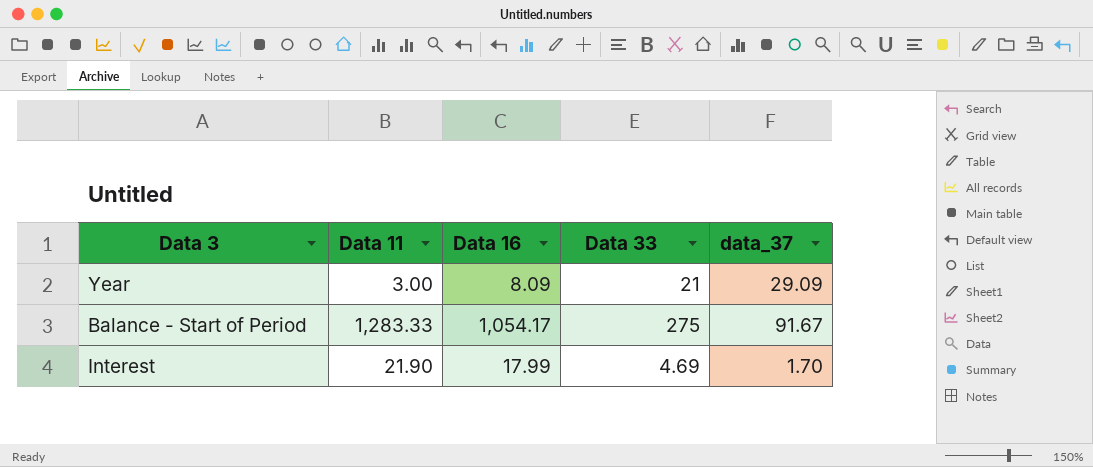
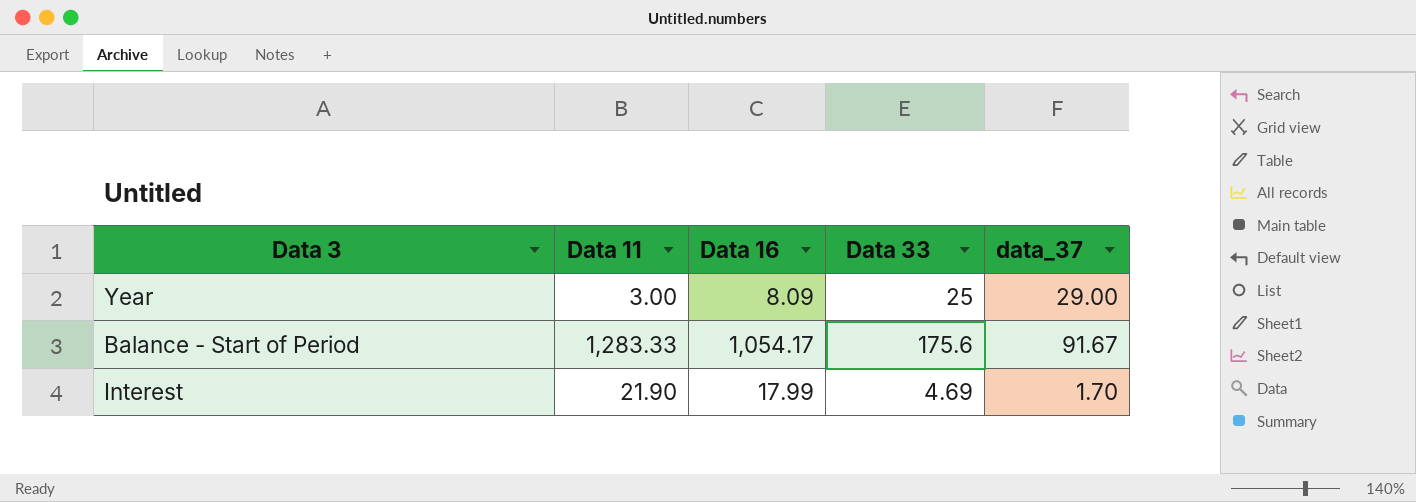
Year | Data 33: 21 -> 25
Year | data_37: 29.09 -> 29.00
Balance - Start of Period | Data 33: 275 -> 175.6

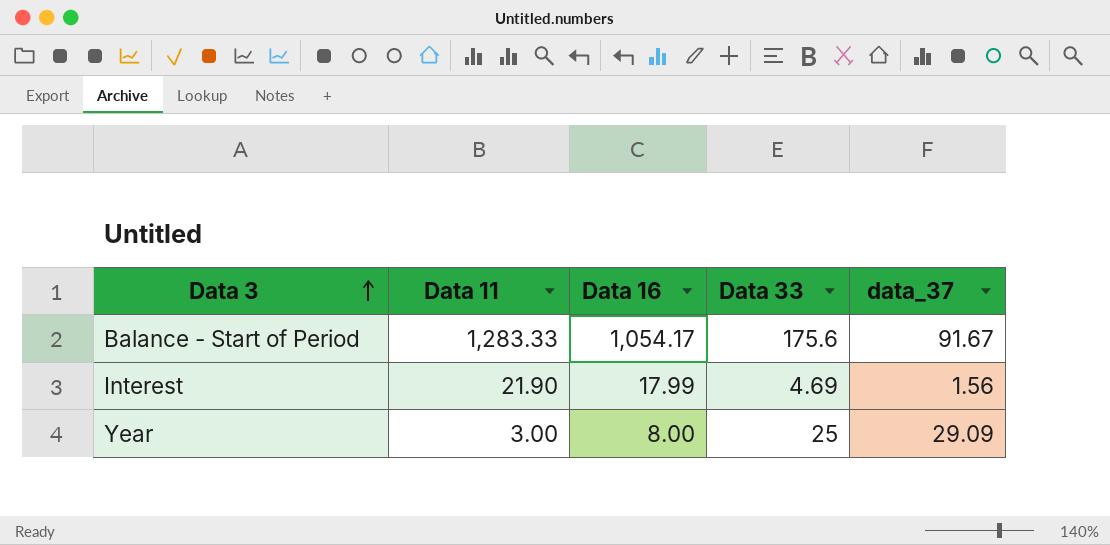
row order: none -> Data 3 ascending
Interest | data_37: 1.70 -> 1.56
Year | Data 16: 8.09 -> 8.00
Year | data_37: 29.00 -> 29.09

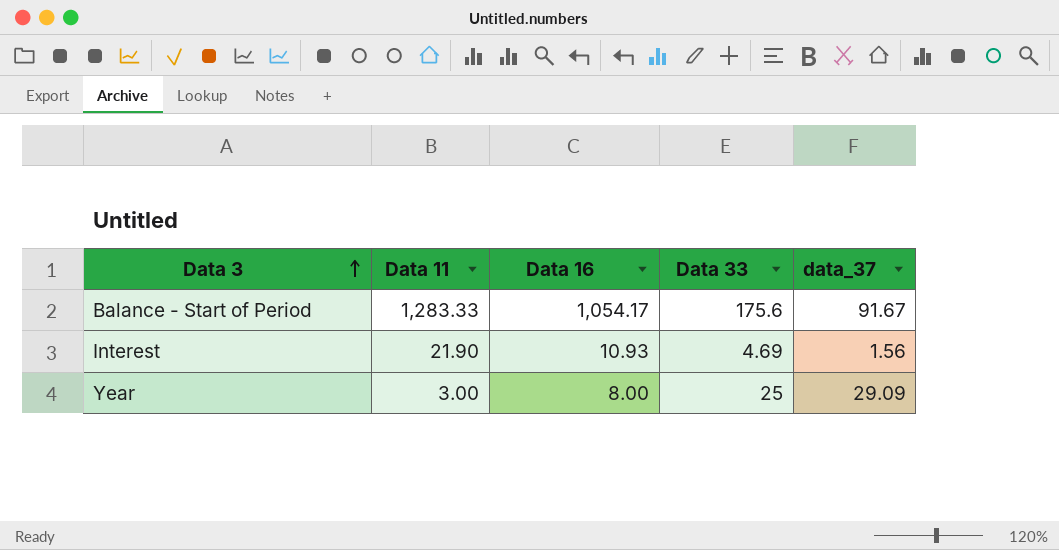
Interest | Data 16: 17.99 -> 10.93

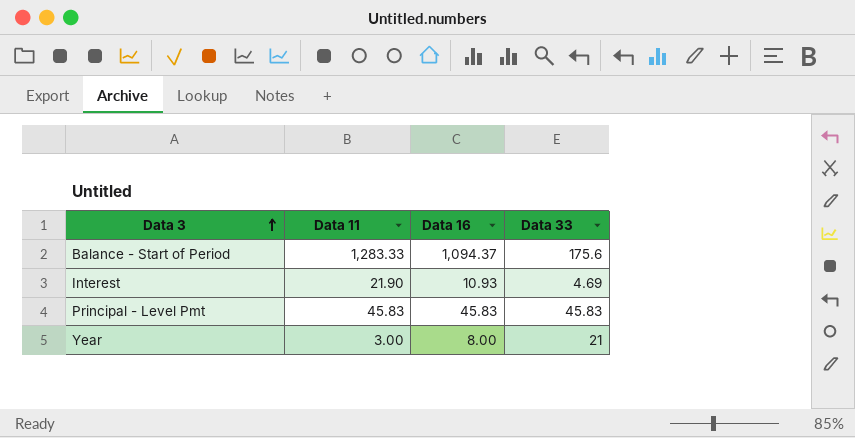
column data_37 | position: 5 -> none
Balance - Start of Period | Data 16: 1,054.17 -> 1,094.37
row Principal - Level Pmt: none -> 45.83 | 45.83 | 45.83
Year | Data 33: 25 -> 21

